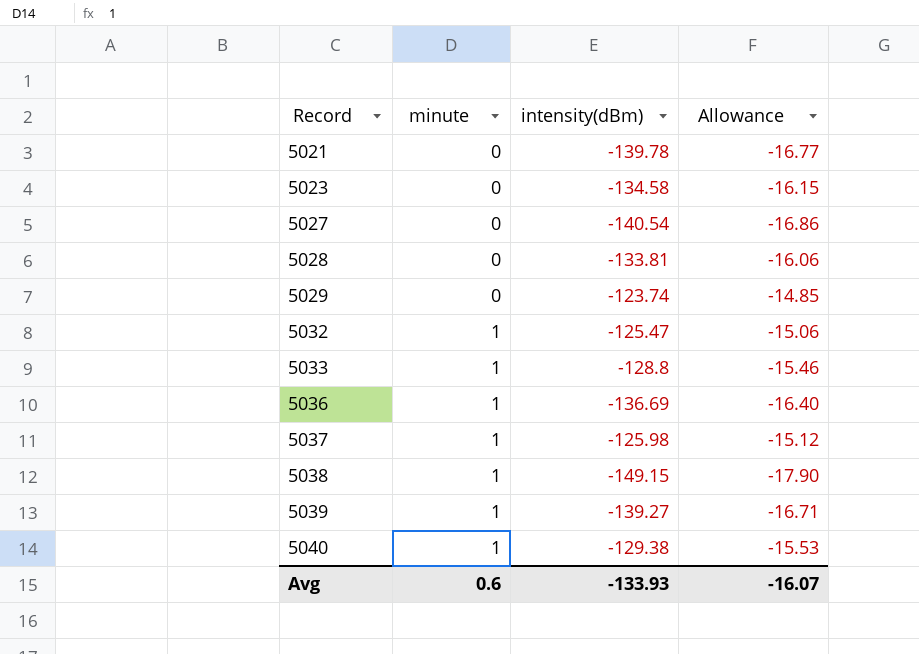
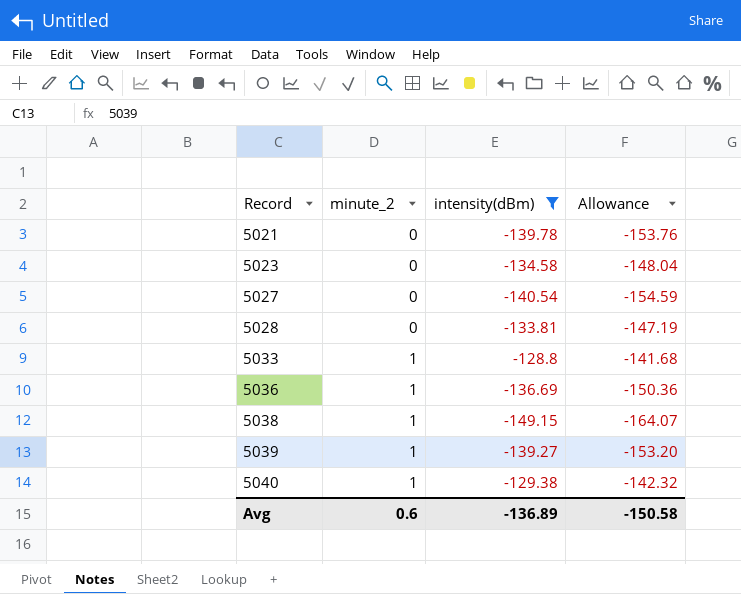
filter: none -> intensity(dBm) <= -128.8
column name: minute -> minute_2
column Allowance | formula: [intensity(dBm)] * 0.12 -> [intensity(dBm)] * 1.1
Avg | intensity(dBm): -133.93 -> -136.89
Avg | Allowance: -16.07 -> -150.58

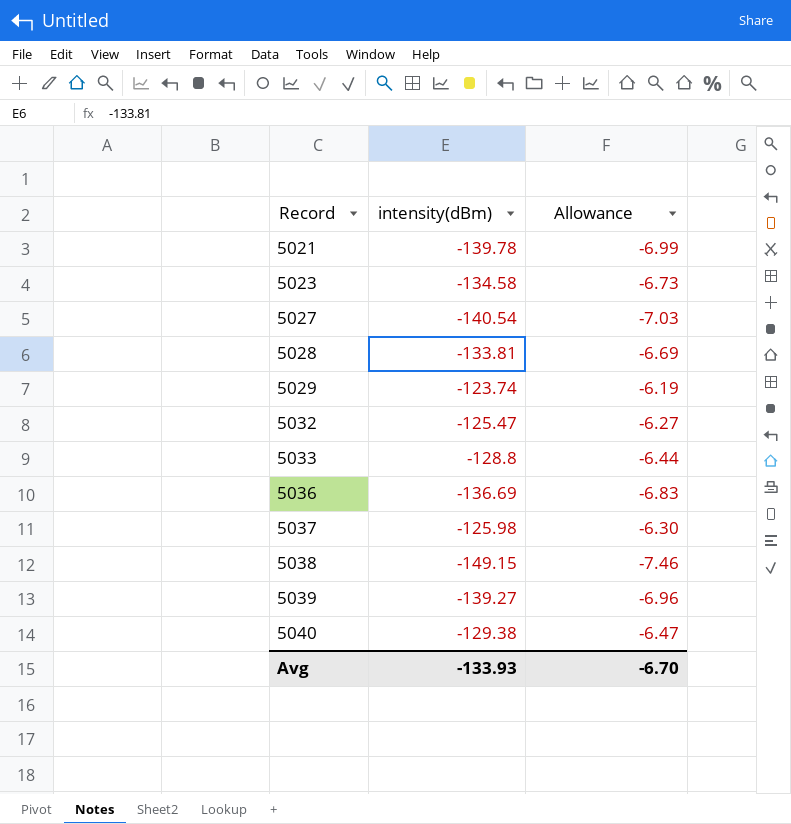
filter: intensity(dBm) <= -128.8 -> none
column minute_2 | position: 2 -> none
column Allowance | formula: [intensity(dBm)] * 1.1 -> [intensity(dBm)] * 0.05
Avg | intensity(dBm): -136.89 -> -133.93
Avg | Allowance: -150.58 -> -6.70

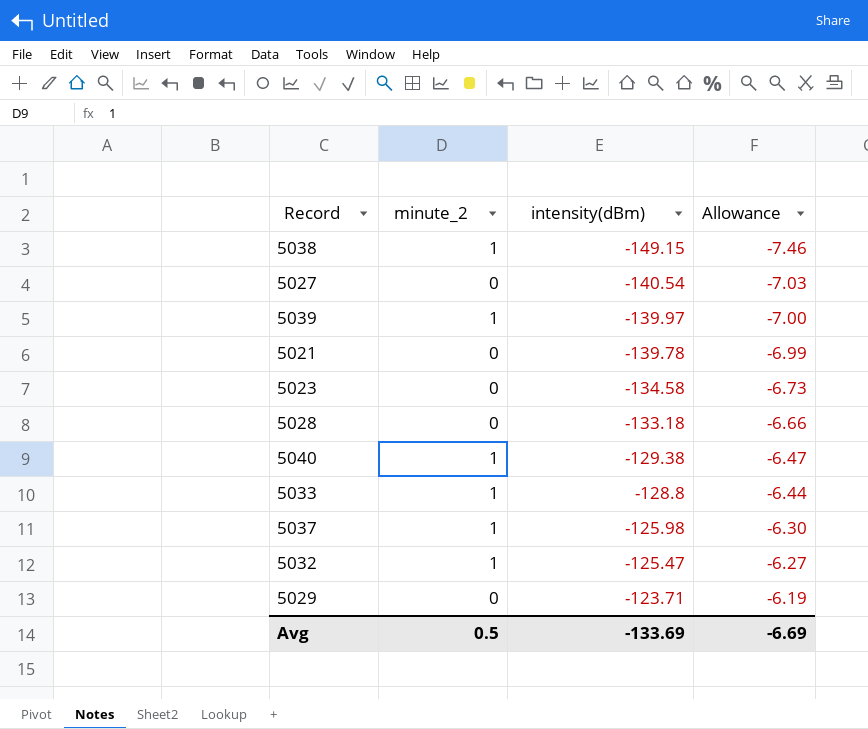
row order: Record ascending -> intensity(dBm) ascending
column minute_2 | position: none -> 2
row 5036: -136.69 | -6.83 -> none
5039 | intensity(dBm): -139.27 -> -139.97
5039 | Allowance: -6.96 -> -7.00
5028 | intensity(dBm): -133.81 -> -133.18
5028 | Allowance: -6.69 -> -6.66
5029 | intensity(dBm): -123.74 -> -123.71
Avg | intensity(dBm): -133.93 -> -133.69
Avg | Allowance: -6.70 -> -6.69

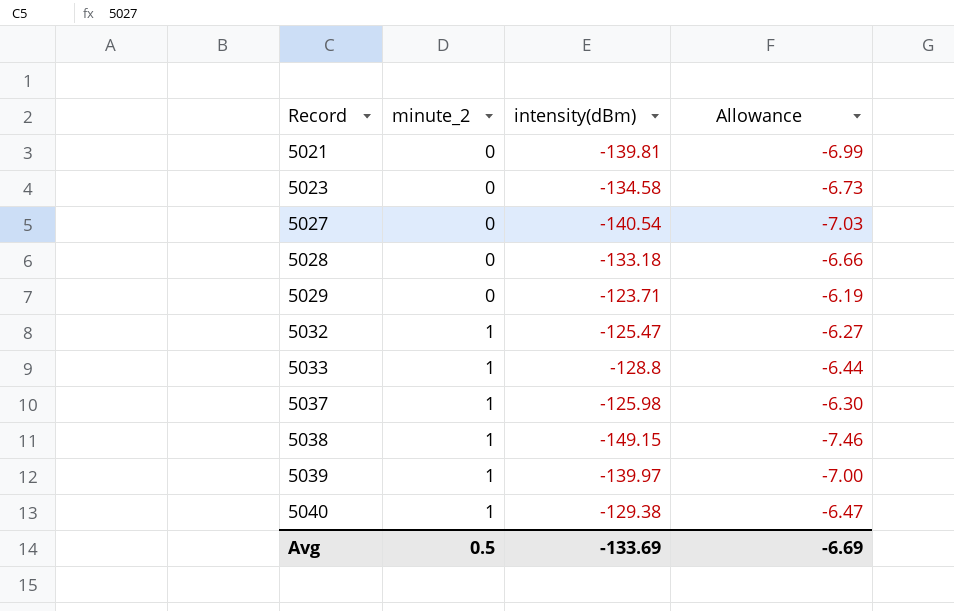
row order: intensity(dBm) ascending -> Record ascending
5021 | intensity(dBm): -139.78 -> -139.81

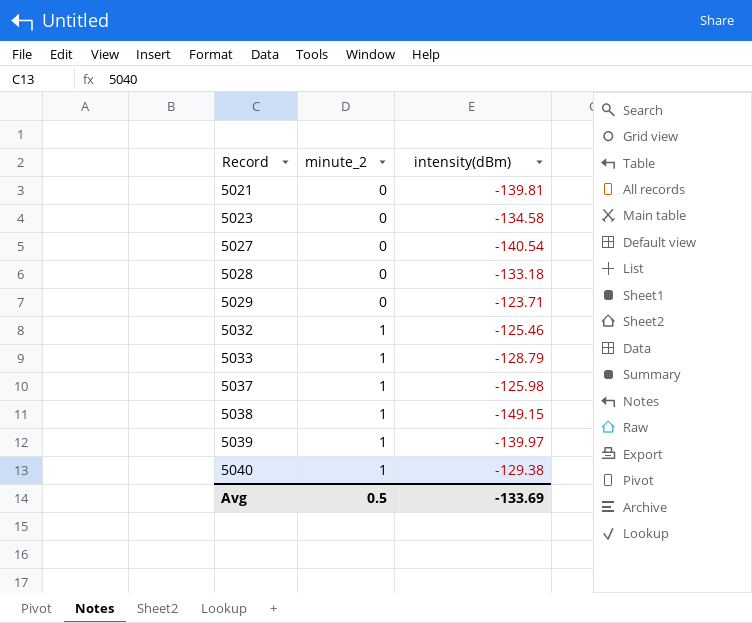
column Allowance | formula: [intensity(dBm)] * 0.05 -> none
5032 | intensity(dBm): -125.47 -> -125.46
5033 | intensity(dBm): -128.8 -> -128.79

